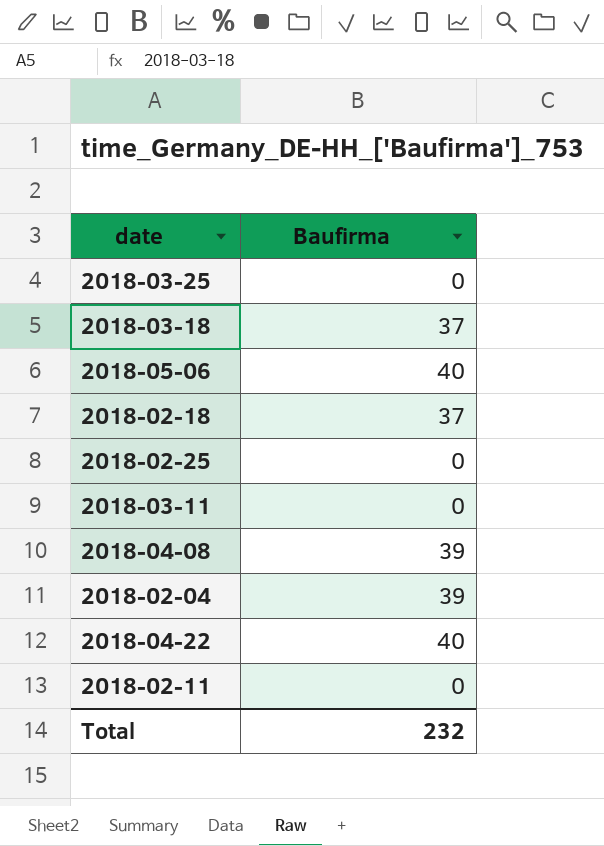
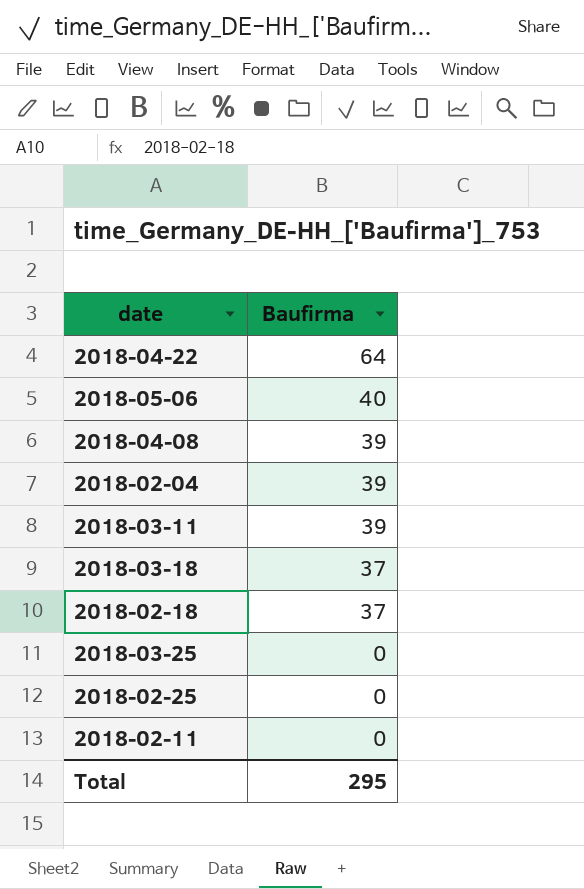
row order: none -> Baufirma descending
2018-04-22 | Baufirma: 40 -> 64
2018-03-11 | Baufirma: 0 -> 39
Total | Baufirma: 232 -> 295

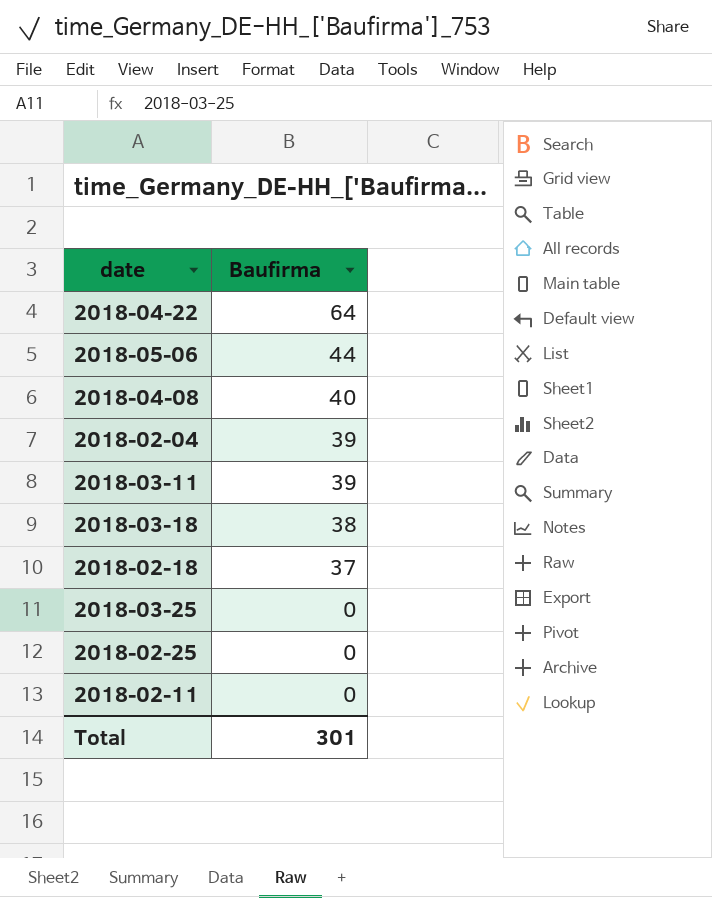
2018-05-06 | Baufirma: 40 -> 44
2018-04-08 | Baufirma: 39 -> 40
2018-03-18 | Baufirma: 37 -> 38
Total | Baufirma: 295 -> 301

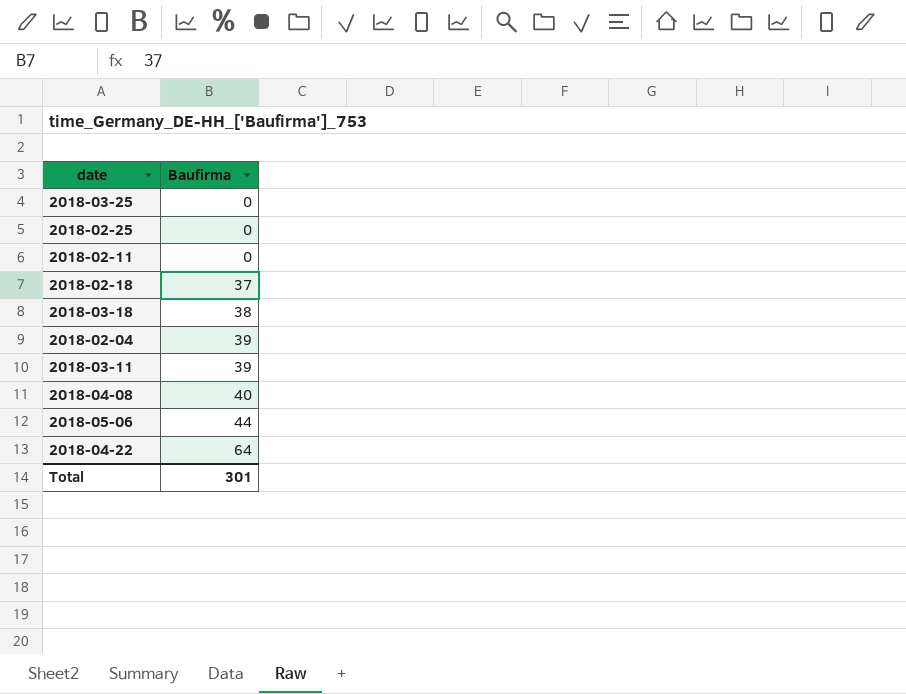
row order: Baufirma descending -> Baufirma ascending

